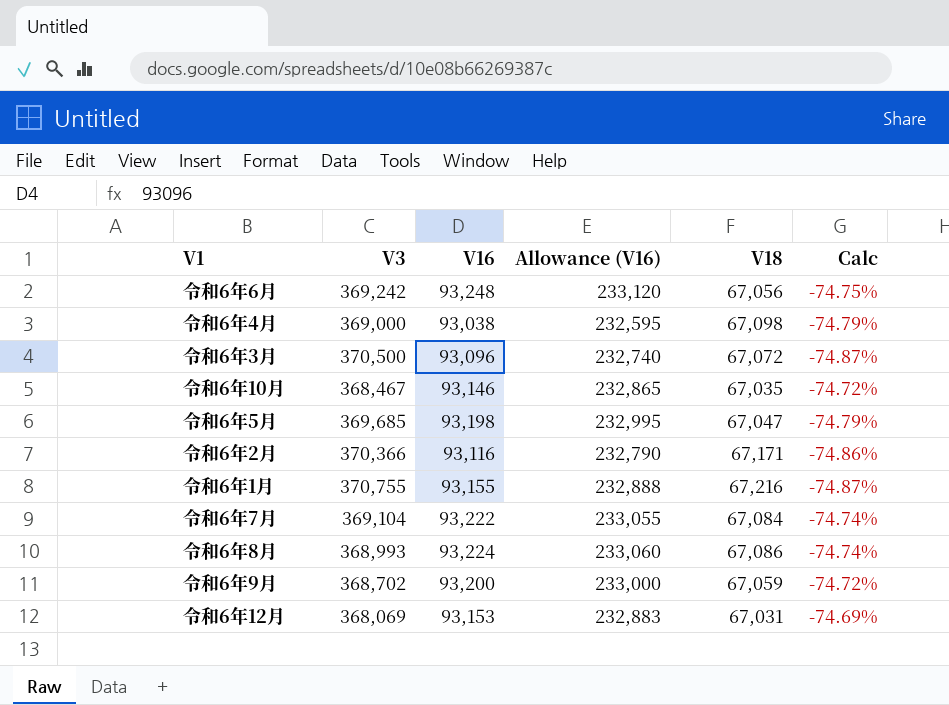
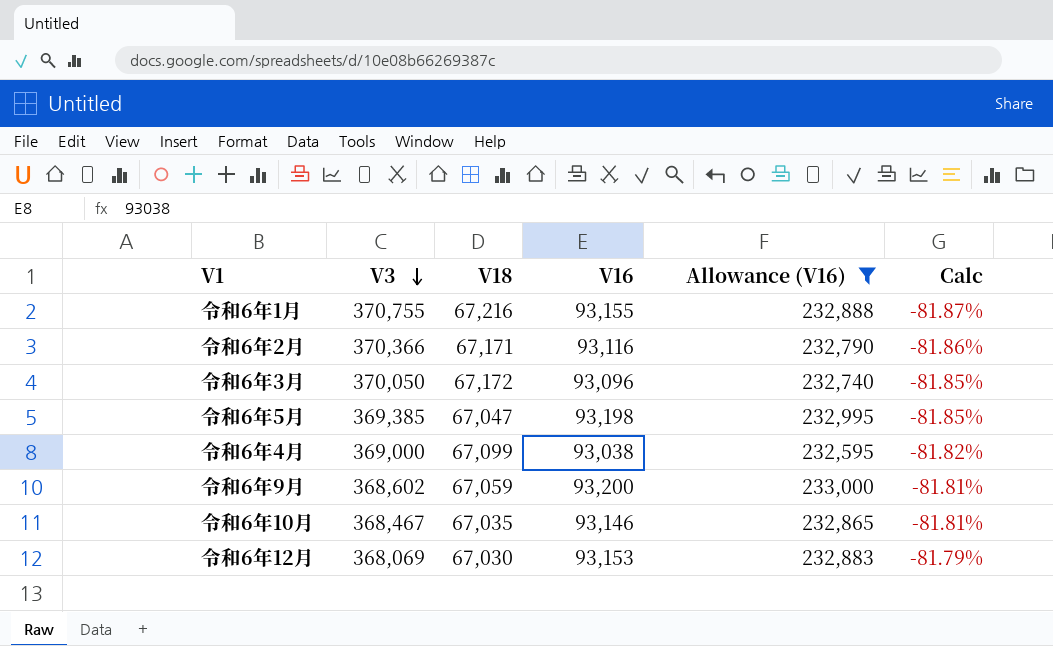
filter: none -> Allowance (V16) <= 233,000
row order: none -> V3 descending
column V18 | position: 5 -> 3
column Calc | formula: ([V16] - [V3]) / [V3] -> ([V18] - [V3]) / [V3]
令和6年3月 | V3: 370,500 -> 370,050
令和6年3月 | V18: 67,072 -> 67,172
令和6年5月 | V3: 369,685 -> 369,385
令和6年4月 | V18: 67,098 -> 67,099
令和6年9月 | V3: 368,702 -> 368,602
令和6年12月 | V18: 67,031 -> 67,030

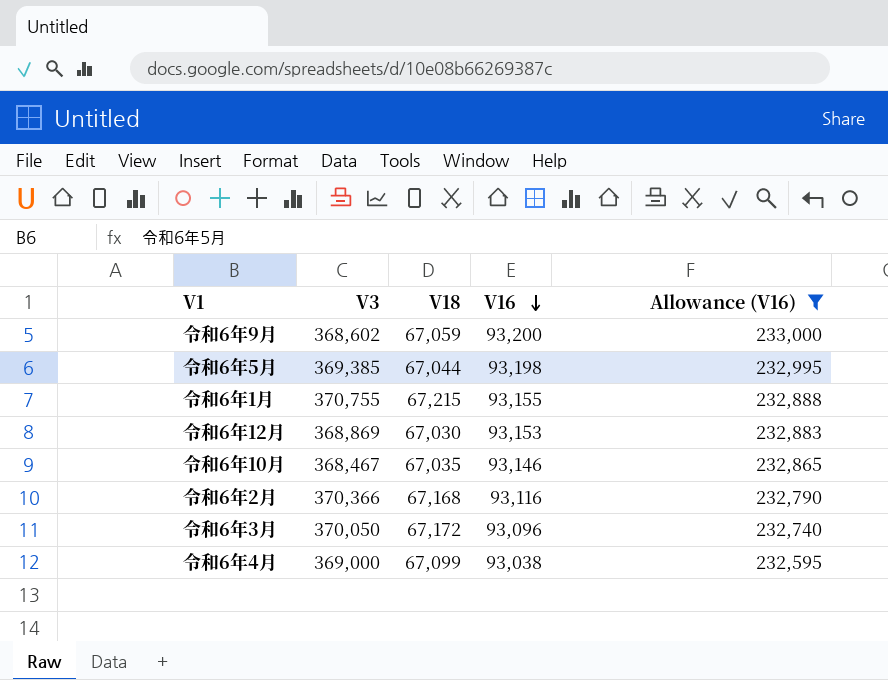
row order: V3 descending -> V16 descending
column Calc | formula: ([V18] - [V3]) / [V3] -> none
令和6年5月 | V18: 67,047 -> 67,044
令和6年1月 | V18: 67,216 -> 67,215
令和6年12月 | V3: 368,069 -> 368,869
令和6年2月 | V18: 67,171 -> 67,168

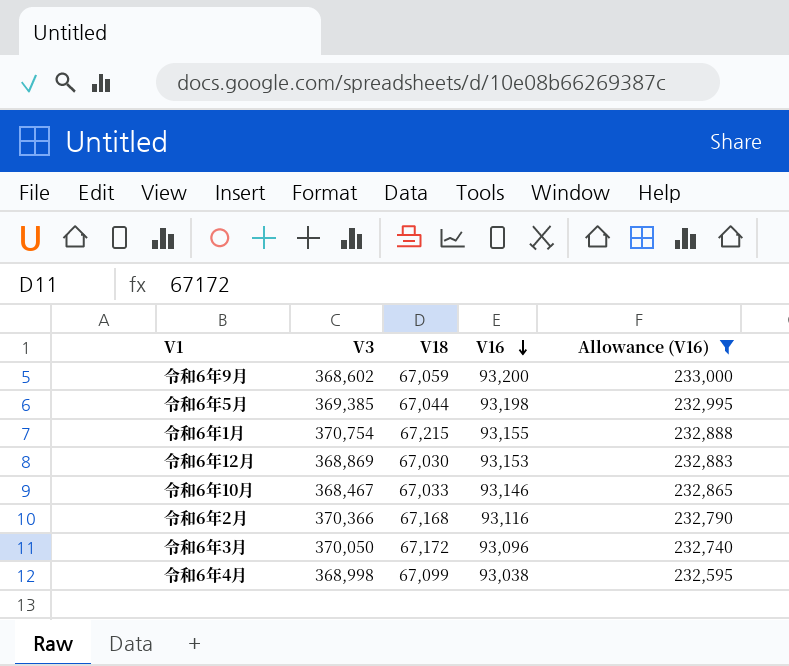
令和6年1月 | V3: 370,755 -> 370,754
令和6年10月 | V18: 67,035 -> 67,033
令和6年4月 | V3: 369,000 -> 368,998

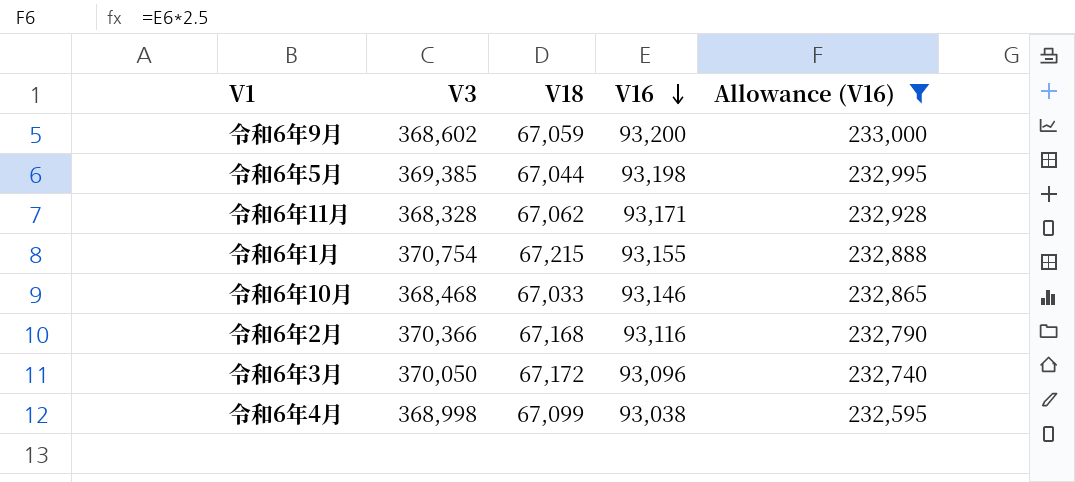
row 令和6年12月: 368,869 | 67,030 | 93,153 | 232,883 -> none
row 令和6年11月: none -> 368,328 | 67,062 | 93,171 | 232,928
令和6年10月 | V3: 368,467 -> 368,468

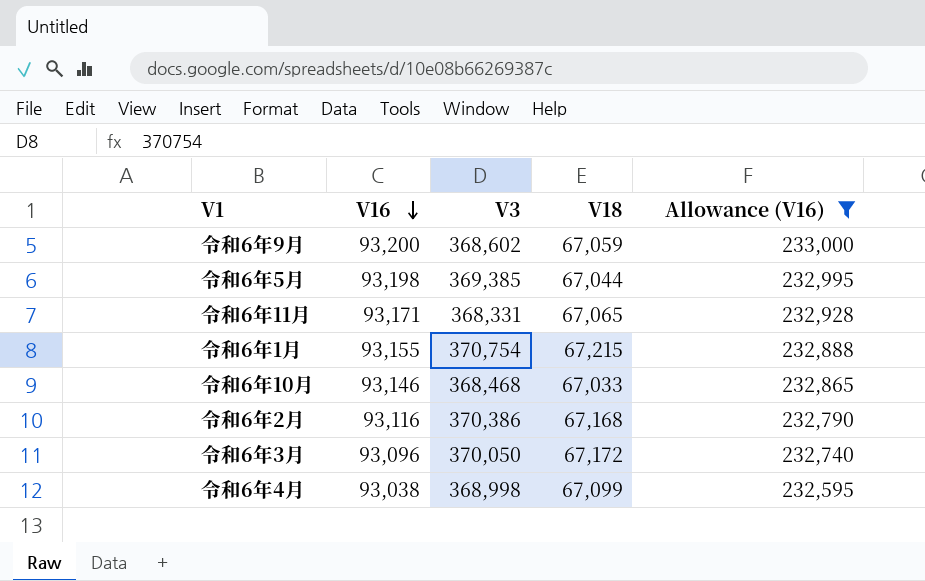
column V16 | position: 4 -> 2
令和6年11月 | V3: 368,328 -> 368,331
令和6年11月 | V18: 67,062 -> 67,065
令和6年2月 | V3: 370,366 -> 370,386

